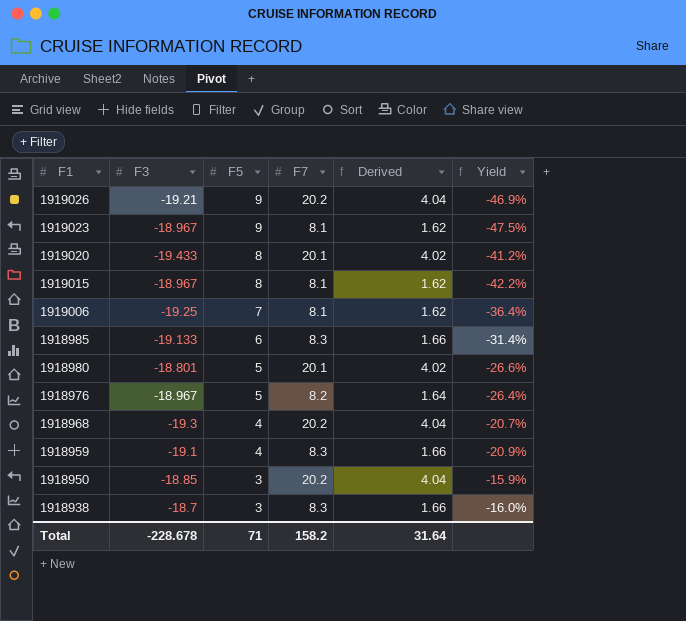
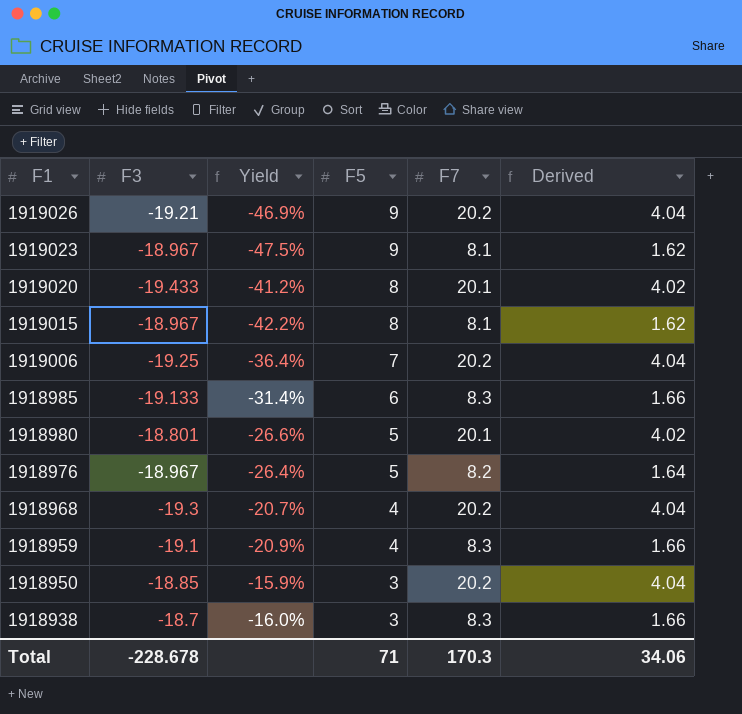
column Yield | position: 6 -> 3
1919006 | F7: 8.1 -> 20.2
1919006 | Derived: 1.62 -> 4.04
Total | F7: 158.2 -> 170.3
Total | Derived: 31.64 -> 34.06

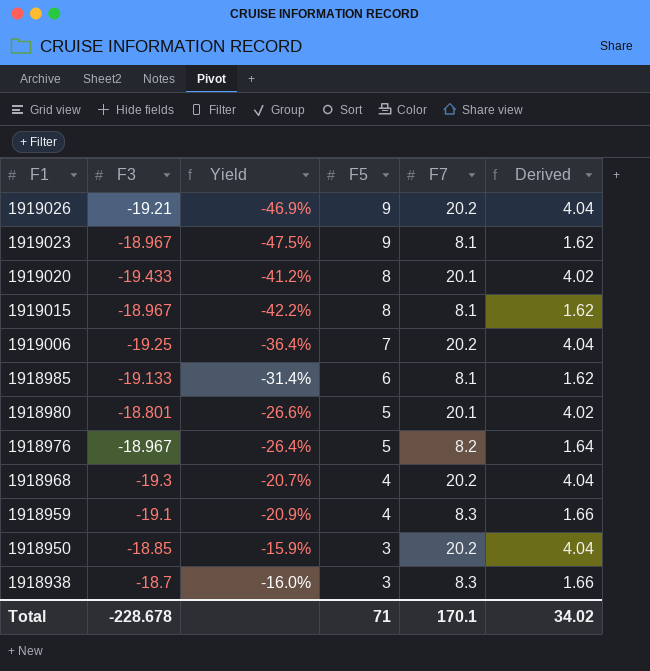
1918985 | F7: 8.3 -> 8.1
1918985 | Derived: 1.66 -> 1.62
Total | F7: 170.3 -> 170.1
Total | Derived: 34.06 -> 34.02

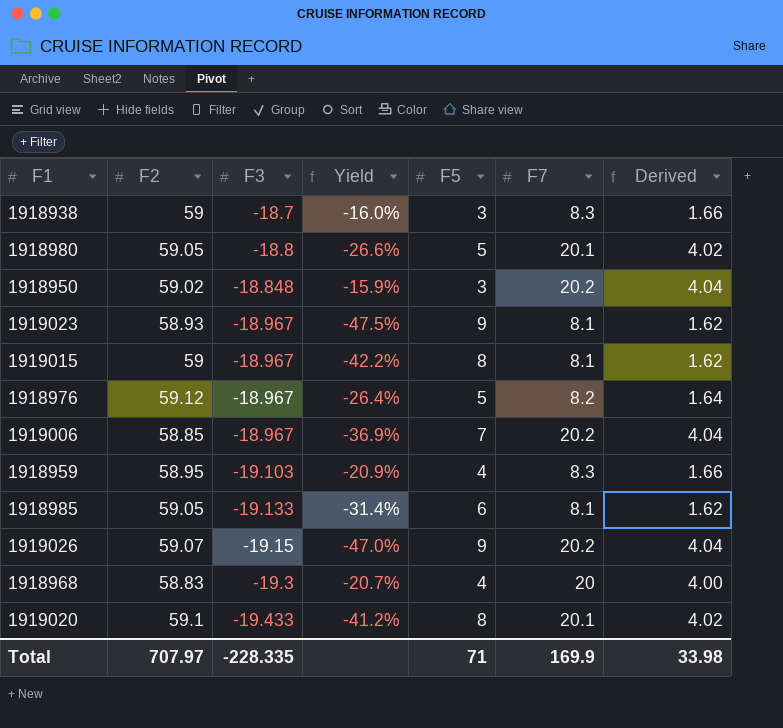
row order: F1 descending -> F3 descending
column F2 | position: none -> 2
1918980 | F3: -18.801 -> -18.8
1918950 | F3: -18.85 -> -18.848
1919006 | F3: -19.25 -> -18.967
1919006 | Yield: -36.4% -> -36.9%
1918959 | F3: -19.1 -> -19.103
1919026 | F3: -19.21 -> -19.15
1919026 | Yield: -46.9% -> -47.0%
1918968 | F7: 20.2 -> 20
1918968 | Derived: 4.04 -> 4.00
Total | F3: -228.678 -> -228.335
Total | F7: 170.1 -> 169.9
Total | Derived: 34.02 -> 33.98

